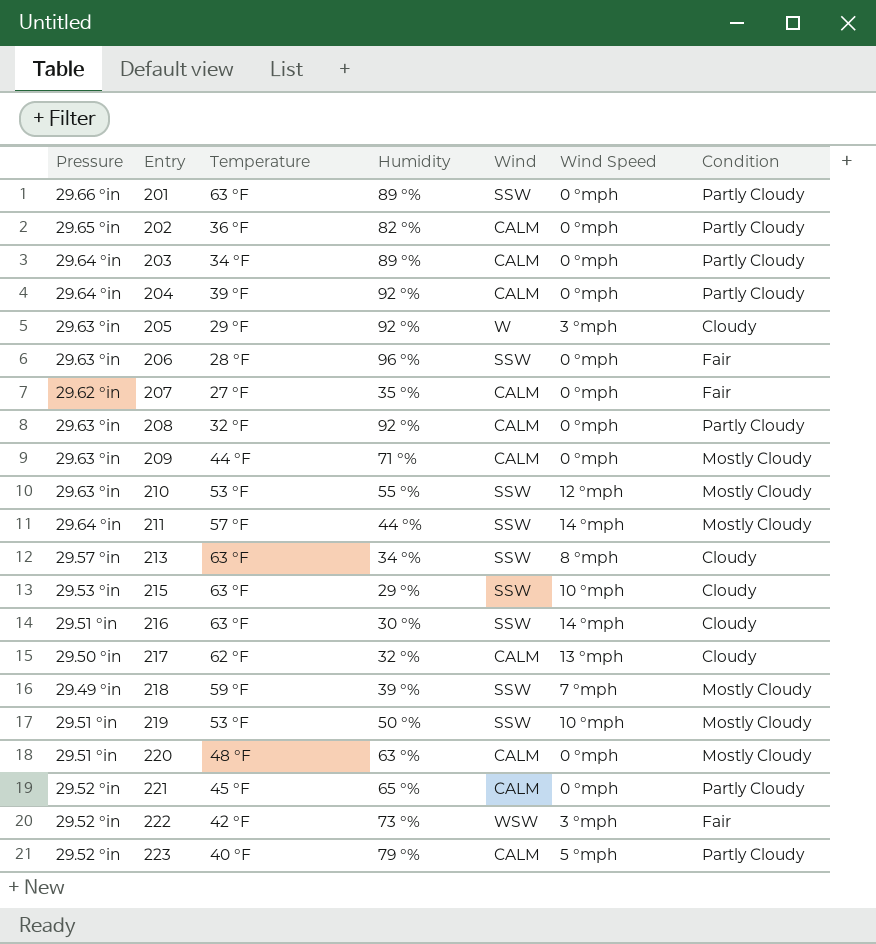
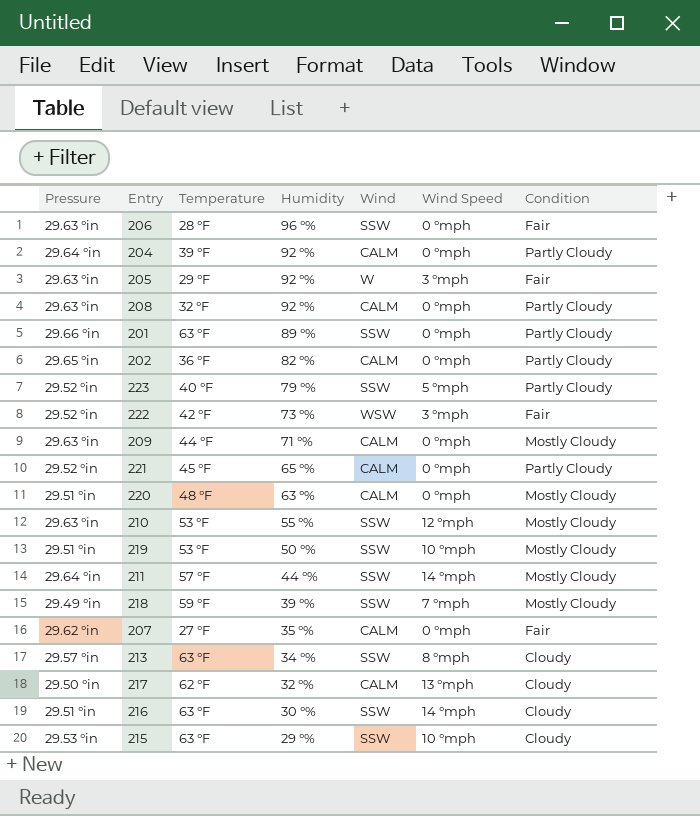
row order: Entry ascending -> Humidity descending
row 203: 29.64 °in | 34 °F | 89 °% | CALM | 0 °mph | Partly Cloudy -> none
205 | Condition: Cloudy -> Fair
223 | Wind: CALM -> SSW

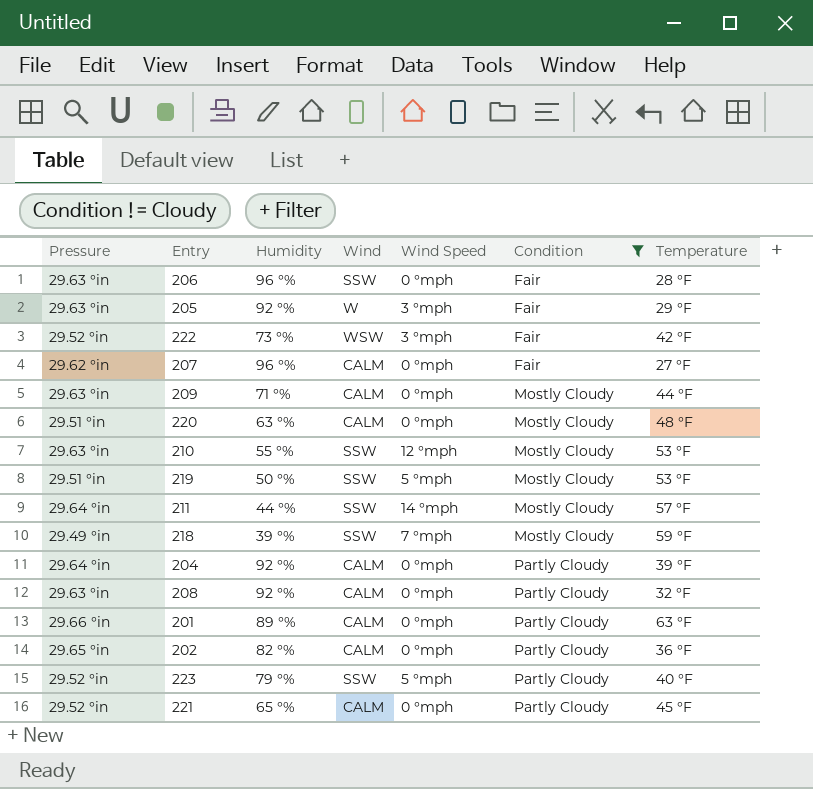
filter: none -> Condition != Cloudy
row order: Humidity descending -> Condition ascending
column Temperature | position: 3 -> 7
207 | Humidity: 35 °% -> 96 °%
219 | Wind Speed: 10 °mph -> 5 °mph
201 | Wind: SSW -> CALM

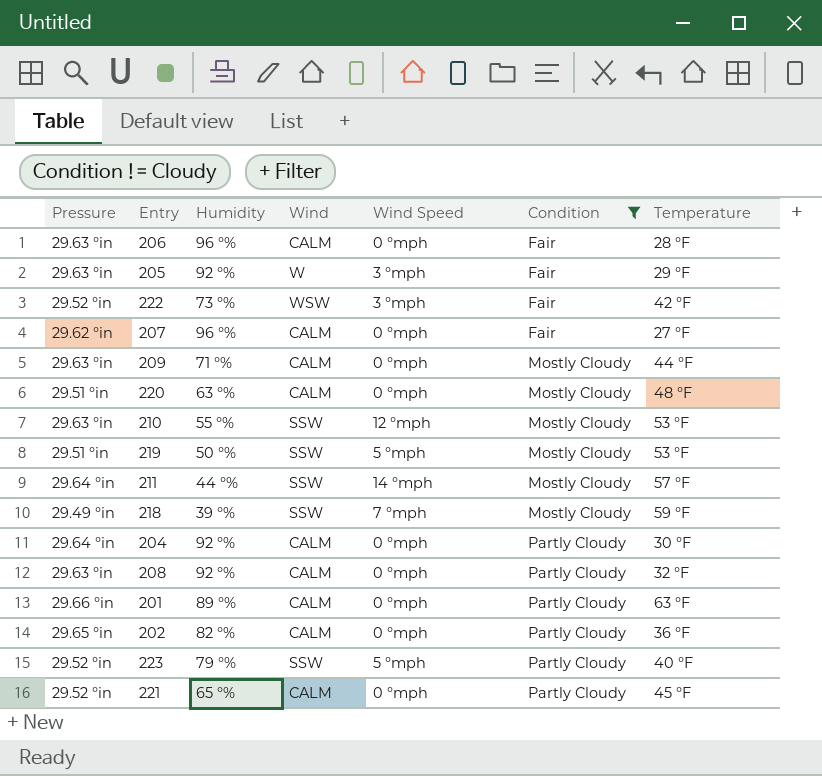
206 | Wind: SSW -> CALM
204 | Temperature: 39 °F -> 30 °F

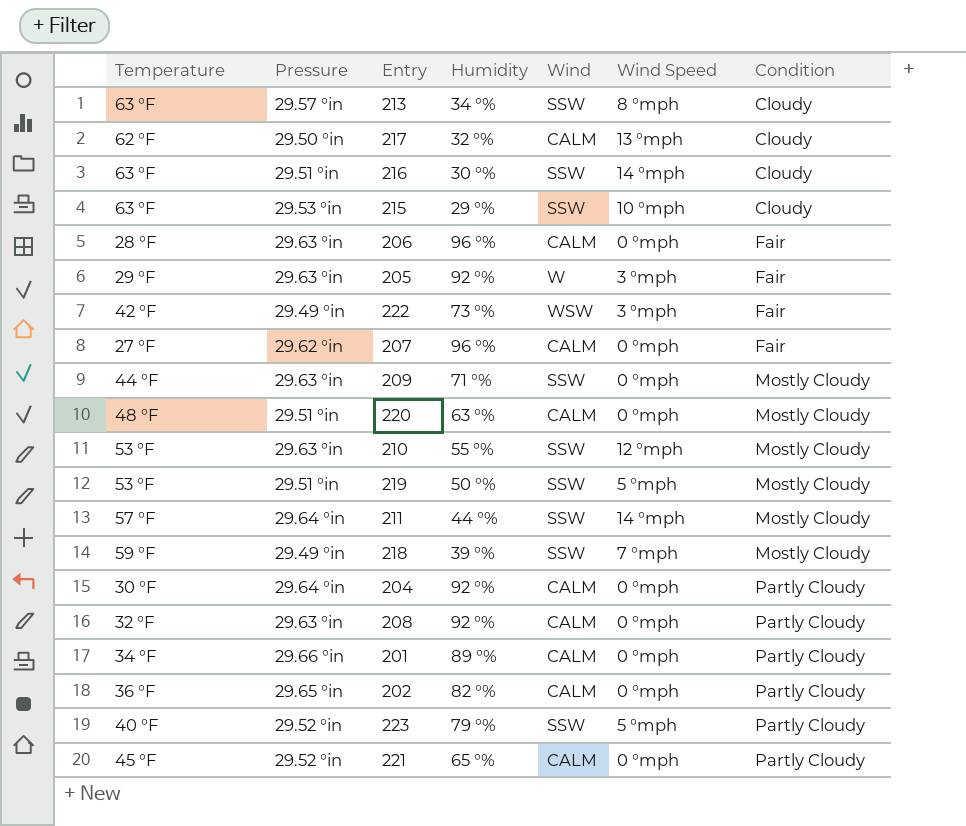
filter: Condition != Cloudy -> none
column Temperature | position: 7 -> 1
222 | Pressure: 29.52 °in -> 29.49 °in
209 | Wind: CALM -> SSW
201 | Temperature: 63 °F -> 34 °F

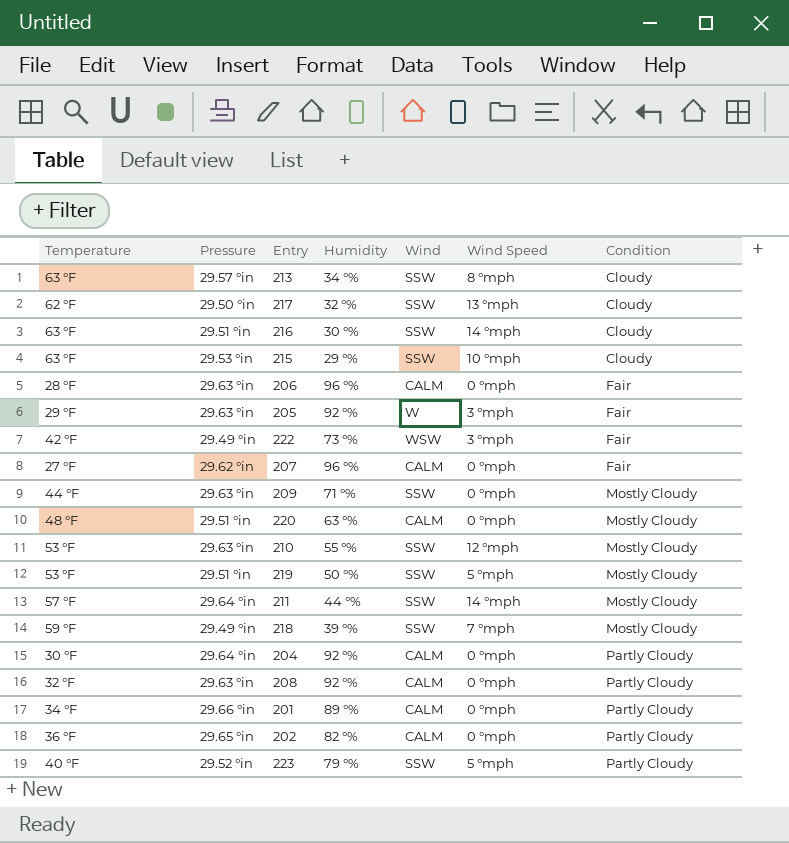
row 221: 45 °F | 29.52 °in | 65 °% | CALM | 0 °mph | Partly Cloudy -> none
217 | Wind: CALM -> SSW

